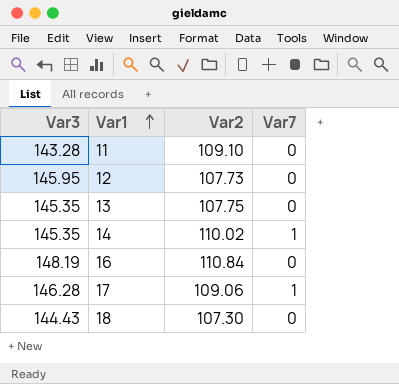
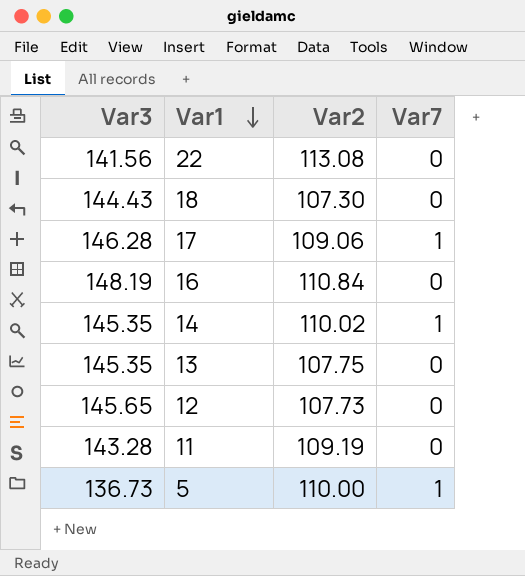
row order: Var1 ascending -> Var1 descending
row 22: none -> 141.56 | 113.08 | 0
12 | Var3: 145.95 -> 145.65
11 | Var2: 109.10 -> 109.19
row 5: none -> 136.73 | 110.00 | 1

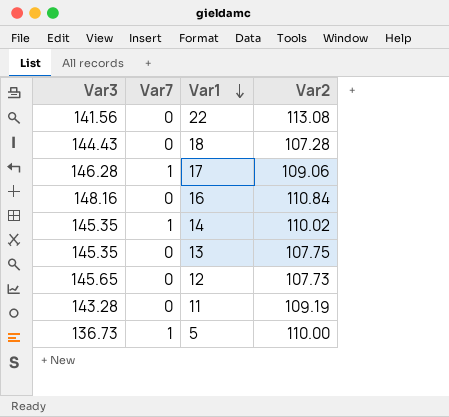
column Var7 | position: 4 -> 2
18 | Var2: 107.30 -> 107.28
16 | Var3: 148.19 -> 148.16

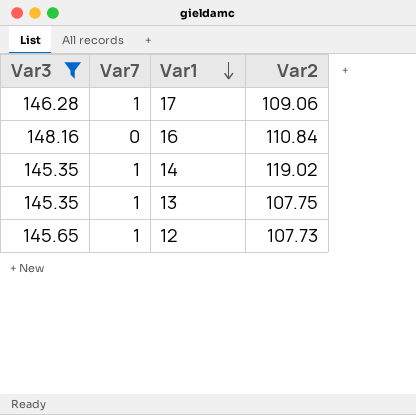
filter: none -> Var3 >= 145.35
14 | Var2: 110.02 -> 119.02
13 | Var7: 0 -> 1
12 | Var7: 0 -> 1

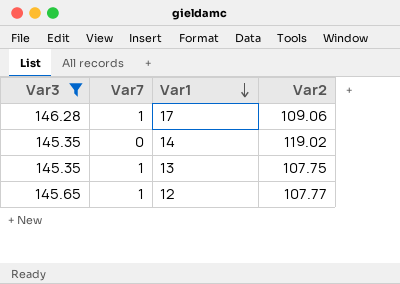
row 16: 148.16 | 0 | 110.84 -> none
14 | Var7: 1 -> 0
12 | Var2: 107.73 -> 107.77

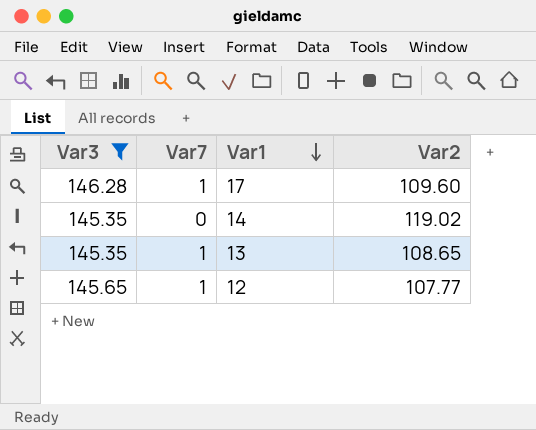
17 | Var2: 109.06 -> 109.60
13 | Var2: 107.75 -> 108.65

